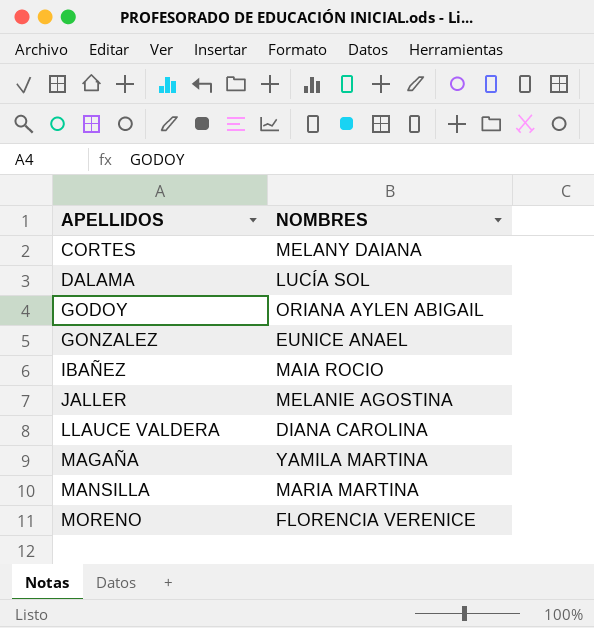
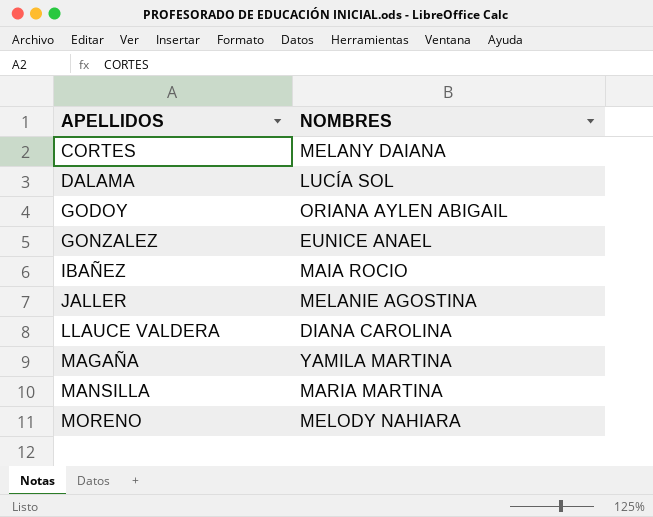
MORENO | NOMBRES: FLORENCIA VERENICE -> MELODY NAHIARA

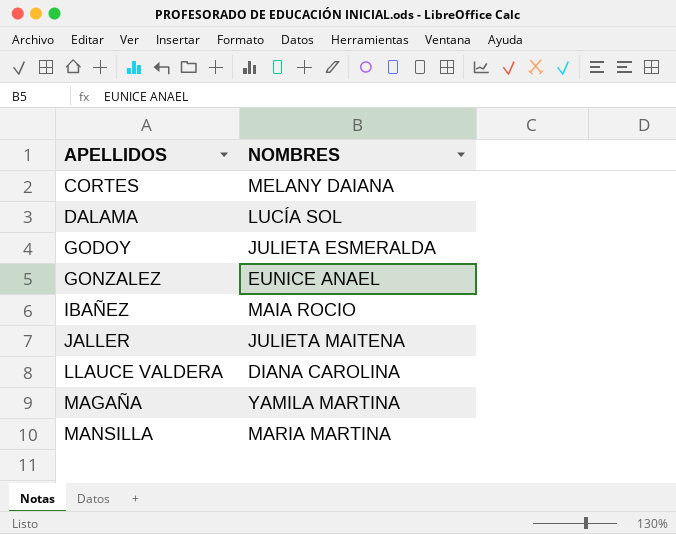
row MORENO: MELODY NAHIARA -> none
GODOY | NOMBRES: ORIANA AYLEN ABIGAIL -> JULIETA ESMERALDA
JALLER | NOMBRES: MELANIE AGOSTINA -> JULIETA MAITENA

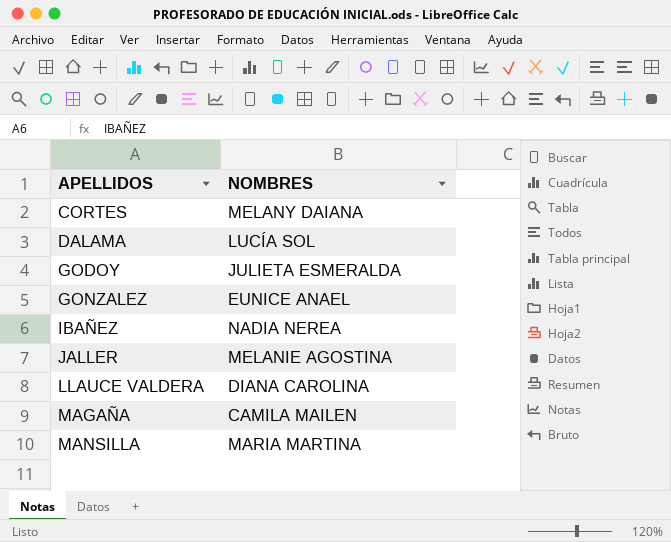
IBAÑEZ | NOMBRES: MAIA ROCIO -> NADIA NEREA
JALLER | NOMBRES: JULIETA MAITENA -> MELANIE AGOSTINA
MAGAÑA | NOMBRES: YAMILA MARTINA -> CAMILA MAILEN

